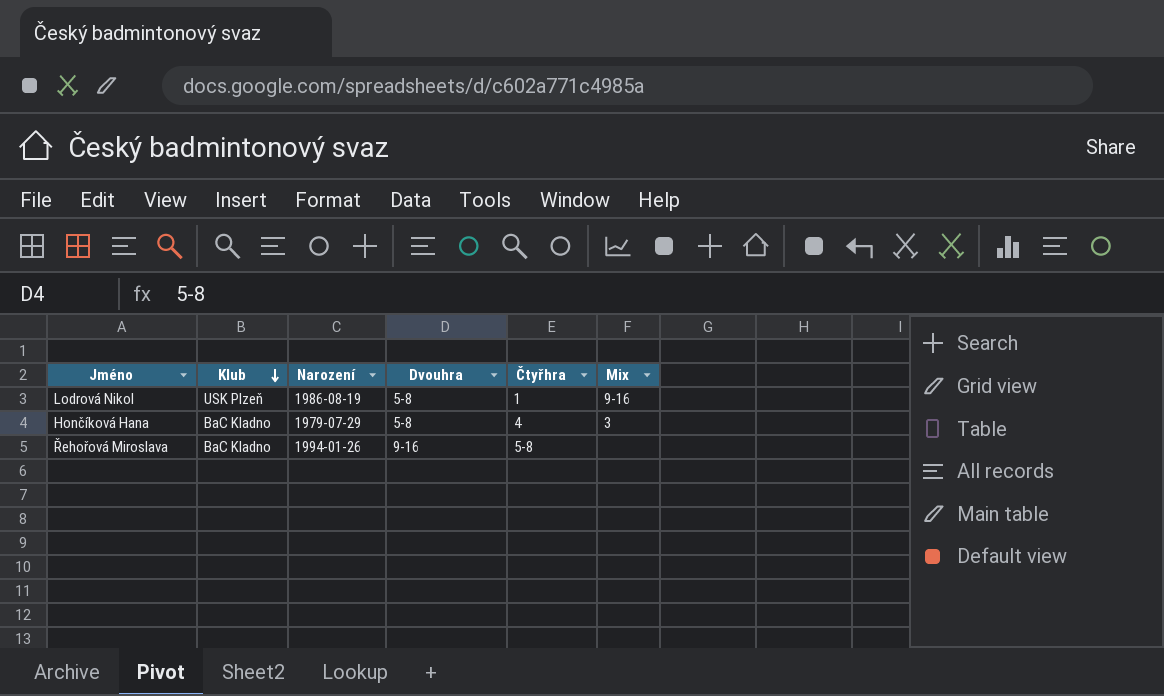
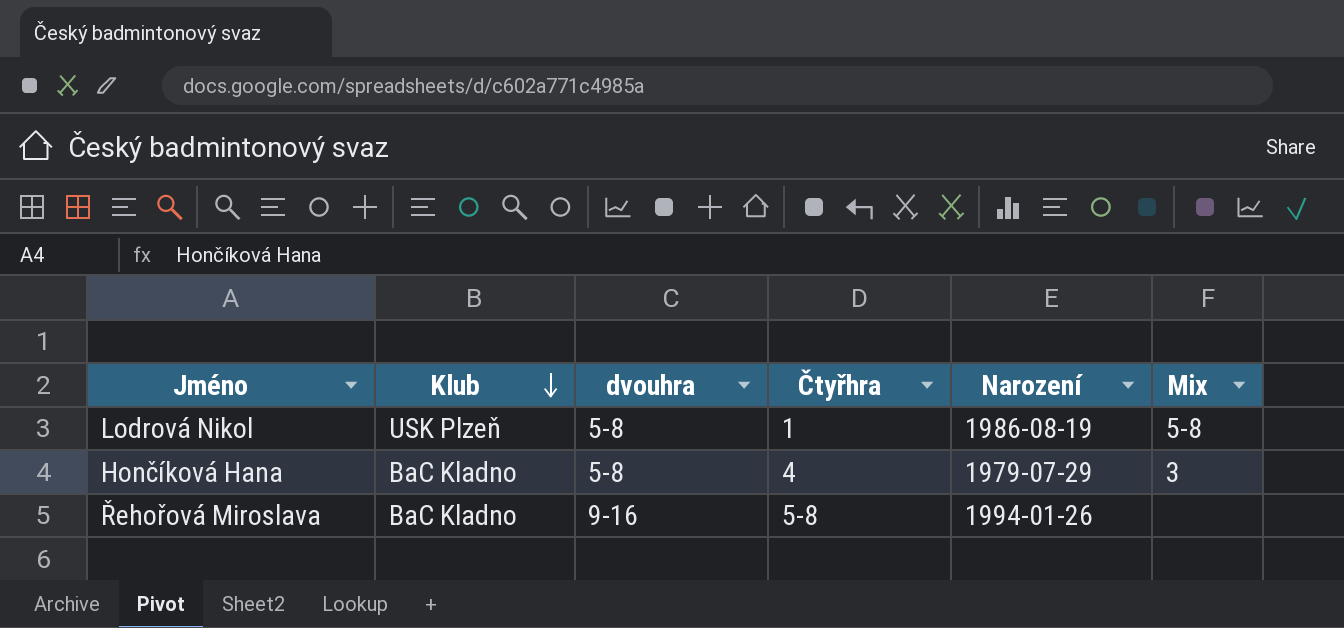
column name: Dvouhra -> dvouhra
column Narození | position: 3 -> 5
Lodrová Nikol | Mix: 9-16 -> 5-8

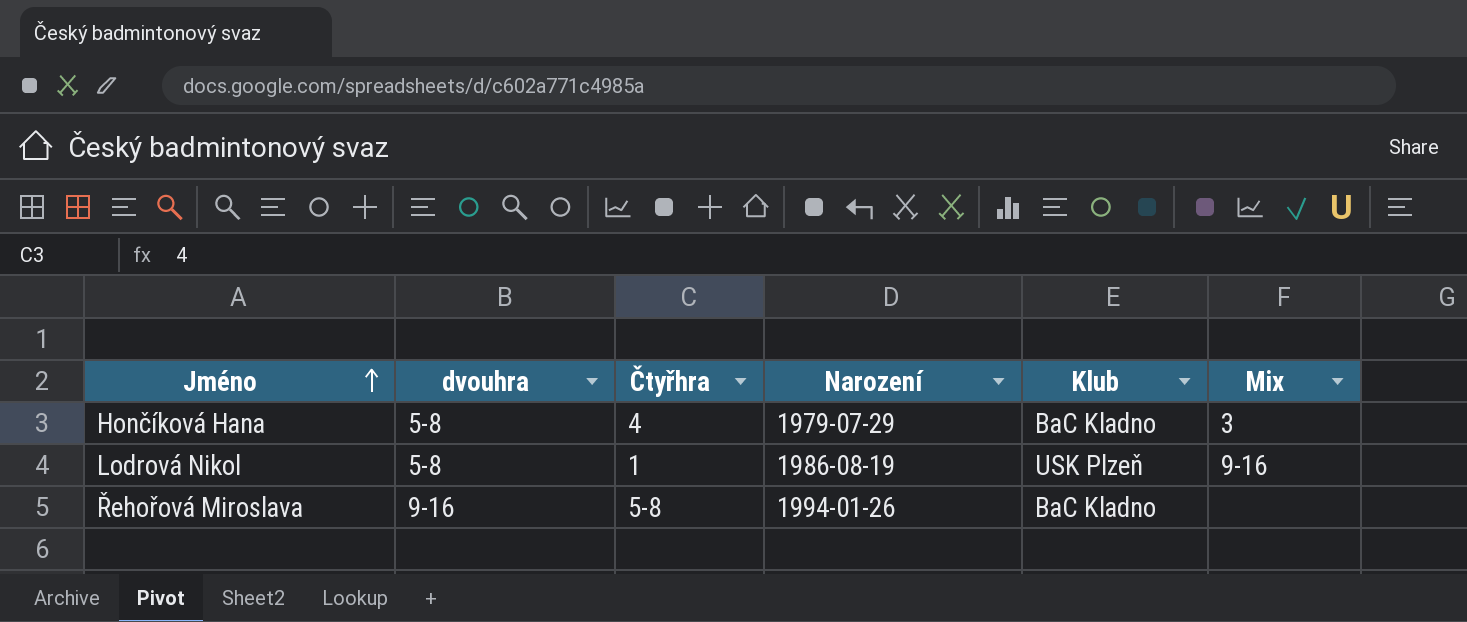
row order: Klub descending -> Jméno ascending
column Klub | position: 2 -> 5
Lodrová Nikol | Mix: 5-8 -> 9-16

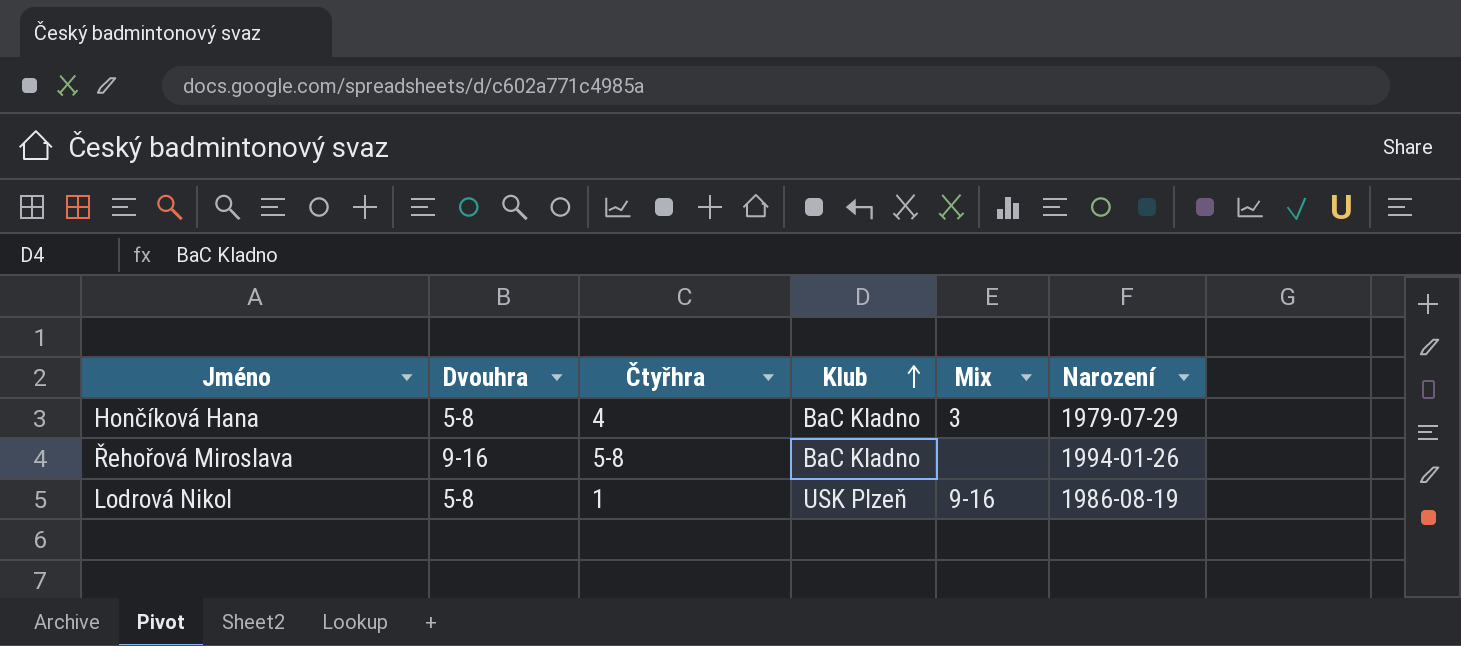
row order: Jméno ascending -> Klub ascending
column name: dvouhra -> Dvouhra
column Narození | position: 4 -> 6

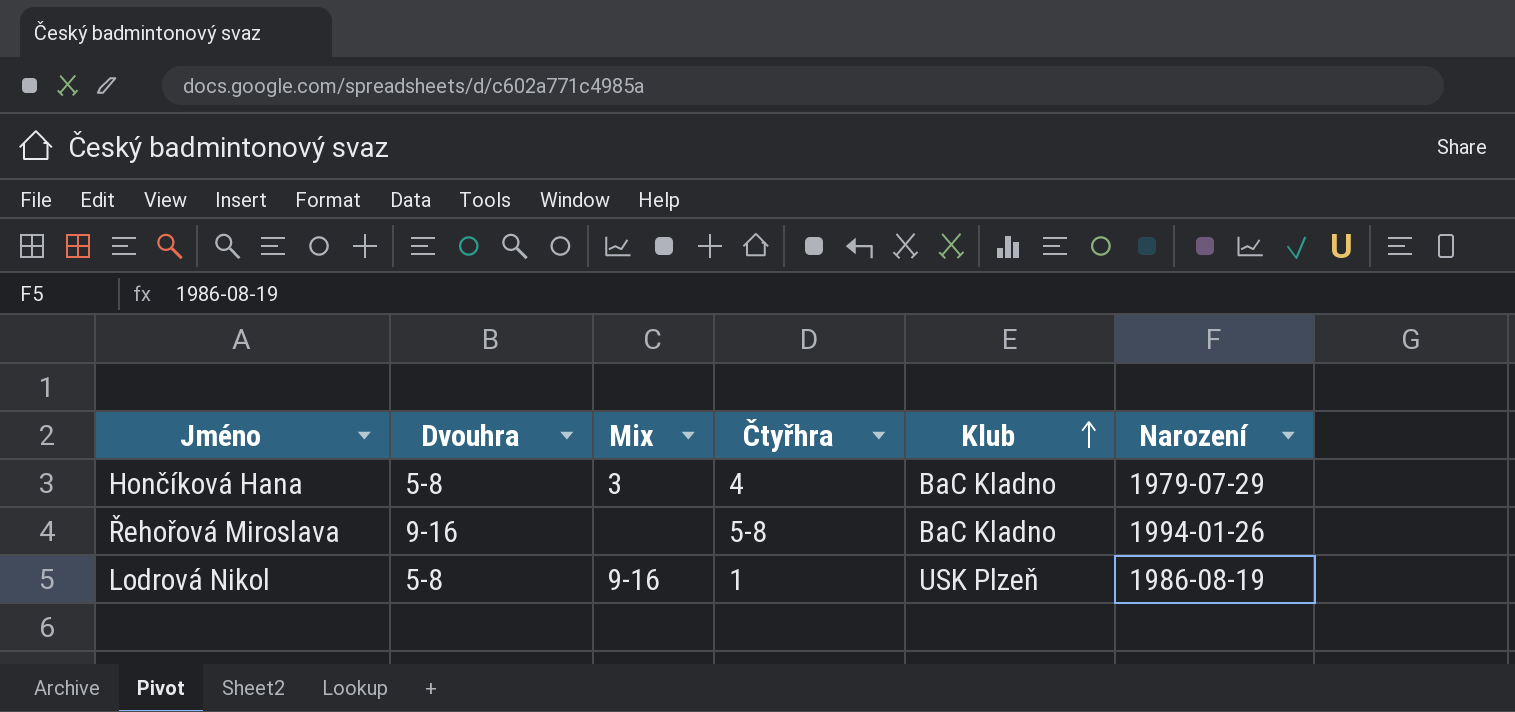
column Mix | position: 5 -> 3

